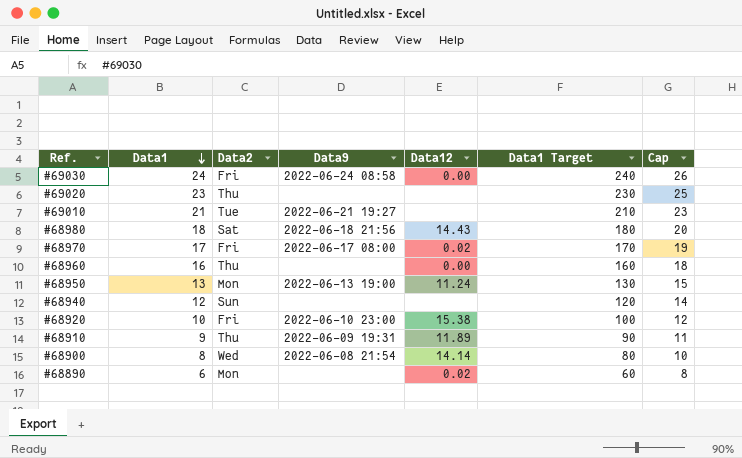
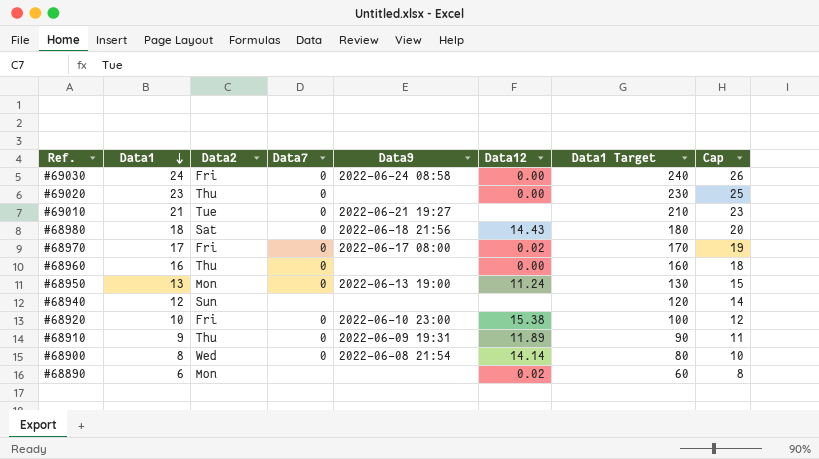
column Data7 | position: none -> 4
#69020 | Data12: none -> 0.00

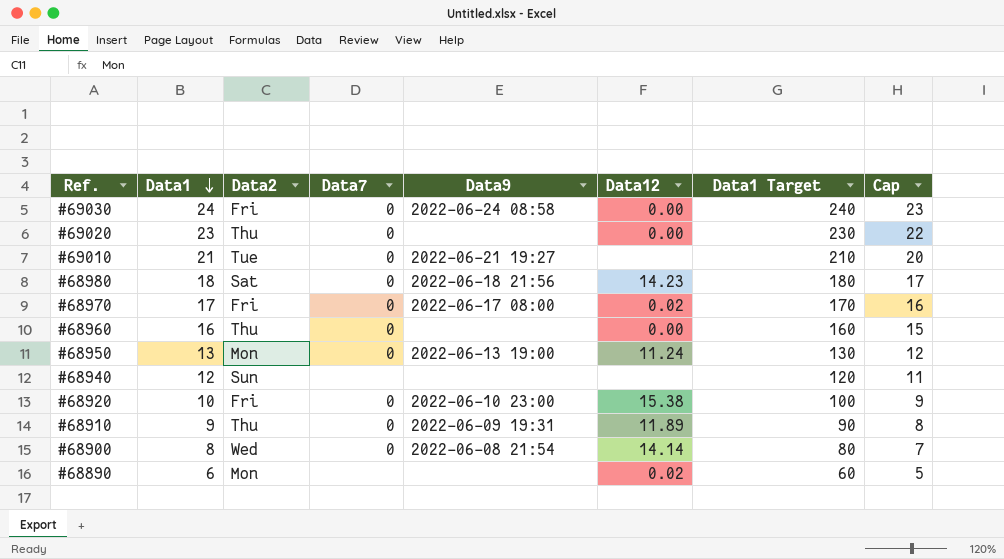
column Cap | formula: [Data1] + 2 -> [Data1] - 1
#68980 | Data12: 14.43 -> 14.23

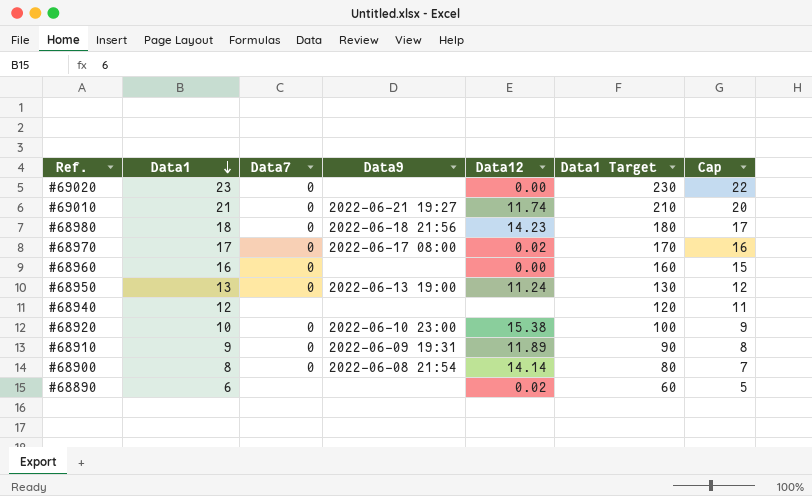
column Data2 | position: 3 -> none
row #69030: 24 | Fri | 0 | 2022-06-24 08:58 | 0.00 | 240 | 23 -> none
#69010 | Data12: none -> 11.74

